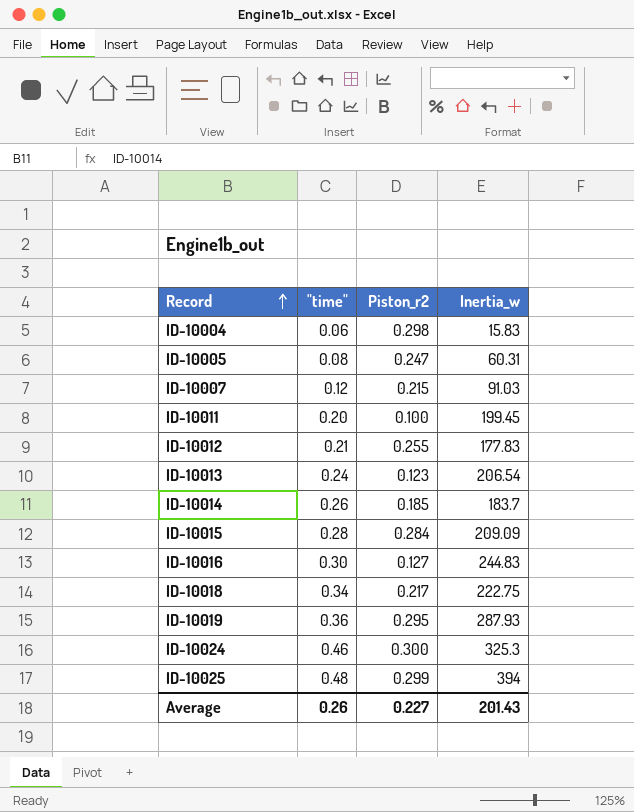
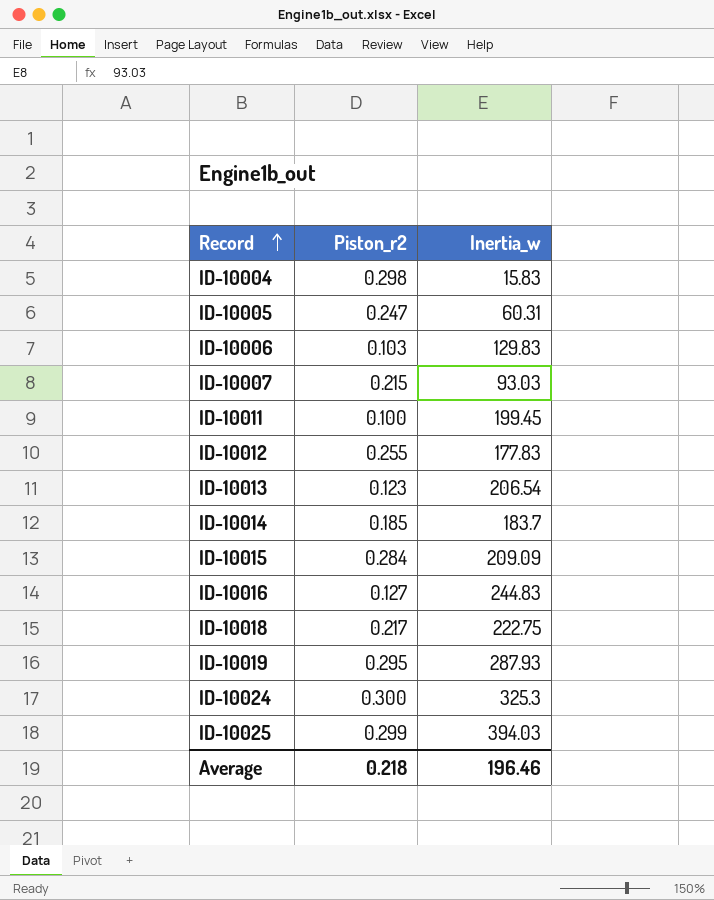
column "time" | position: 2 -> none
row ID-10006: none -> 0.103 | 129.83
ID-10007 | Inertia_w: 91.03 -> 93.03
ID-10025 | Inertia_w: 394 -> 394.03
Average | Piston_r2: 0.227 -> 0.218
Average | Inertia_w: 201.43 -> 196.46

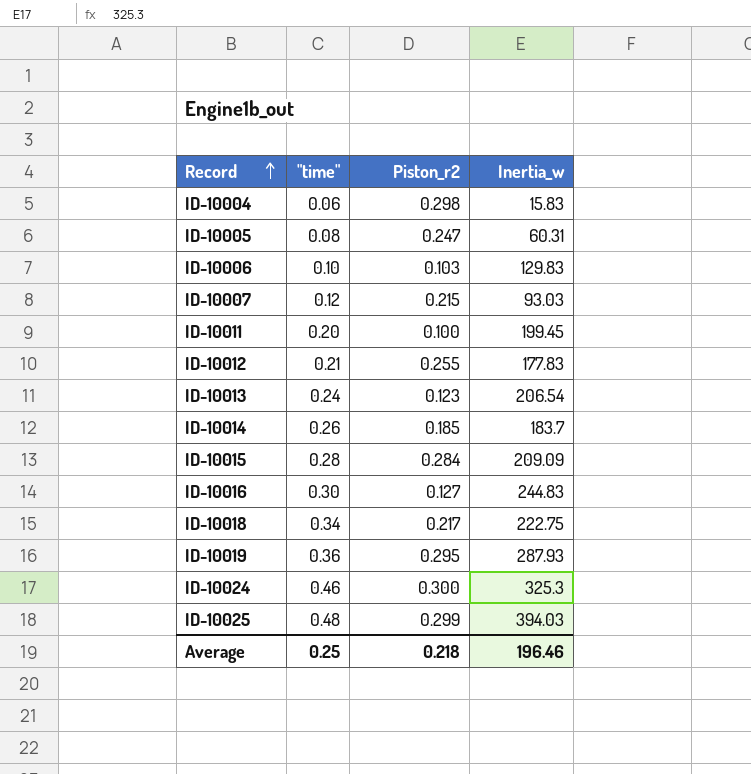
column "time" | position: none -> 2

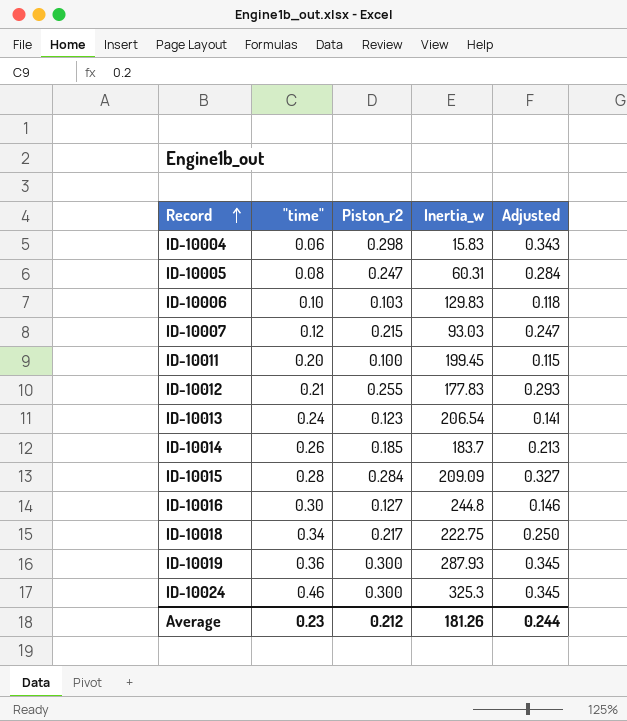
column Adjusted | formula: none -> [Piston_r2] * 1.15
row ID-10025: 0.48 | 0.299 | 394.03 -> none
ID-10016 | Inertia_w: 244.83 -> 244.8
ID-10019 | Piston_r2: 0.295 -> 0.300
Average | "time": 0.25 -> 0.23
Average | Piston_r2: 0.218 -> 0.212
Average | Inertia_w: 196.46 -> 181.26

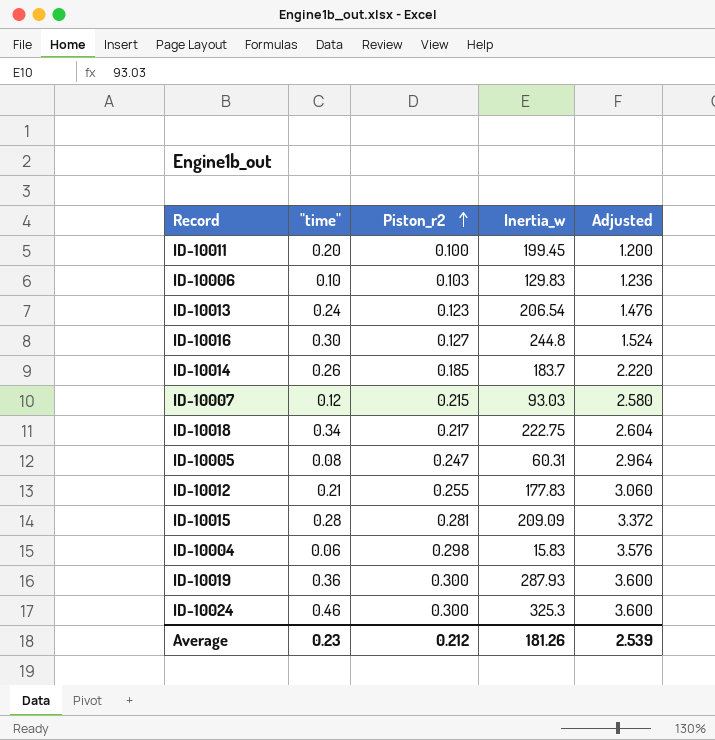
row order: Record ascending -> Piston_r2 ascending
column Adjusted | formula: [Piston_r2] * 1.15 -> [Piston_r2] * 12
ID-10015 | Piston_r2: 0.284 -> 0.281
Average | Adjusted: 0.244 -> 2.539

